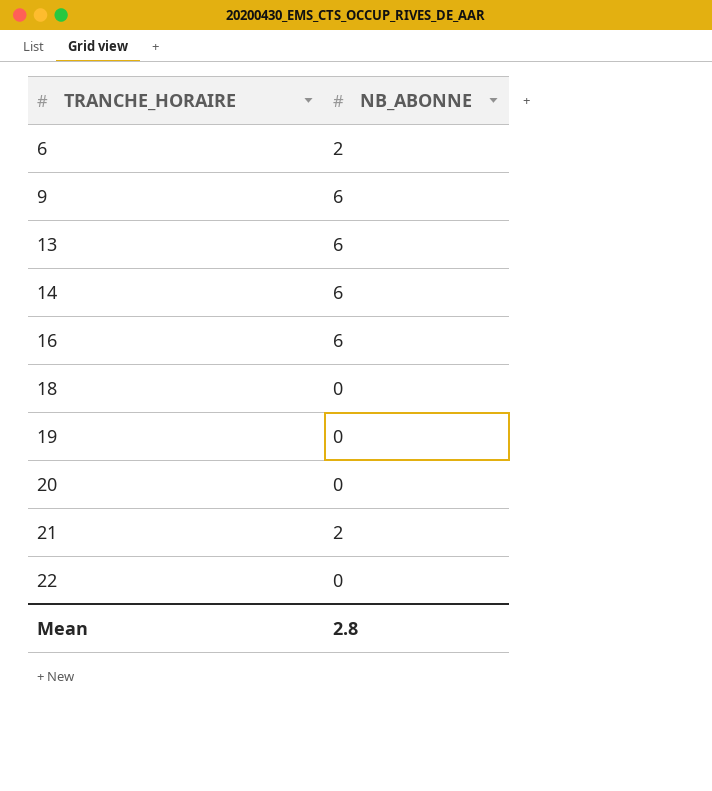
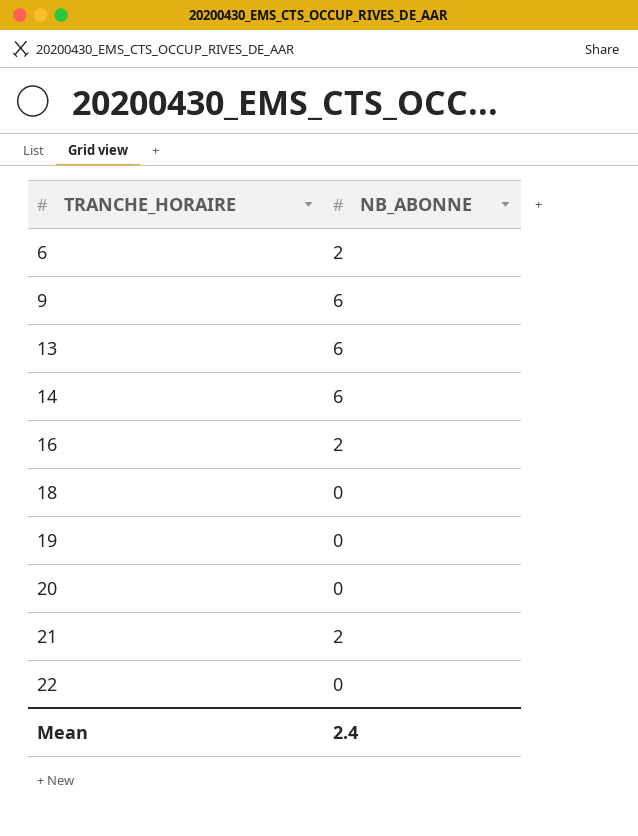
16 | NB_ABONNE: 6 -> 2
Mean | NB_ABONNE: 2.8 -> 2.4

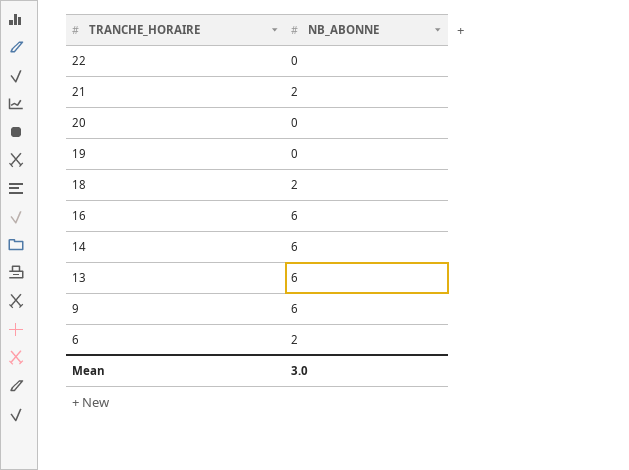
row order: TRANCHE_HORAIRE ascending -> TRANCHE_HORAIRE descending
18 | NB_ABONNE: 0 -> 2
16 | NB_ABONNE: 2 -> 6
Mean | NB_ABONNE: 2.4 -> 3.0

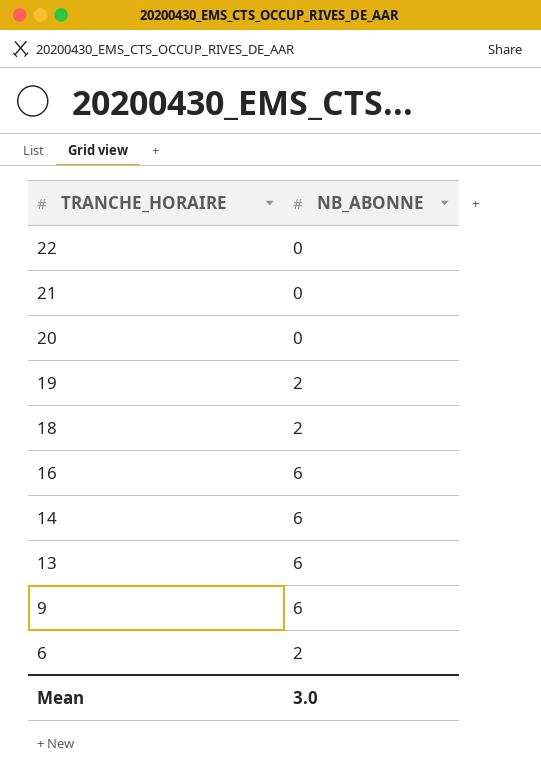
21 | NB_ABONNE: 2 -> 0
19 | NB_ABONNE: 0 -> 2

